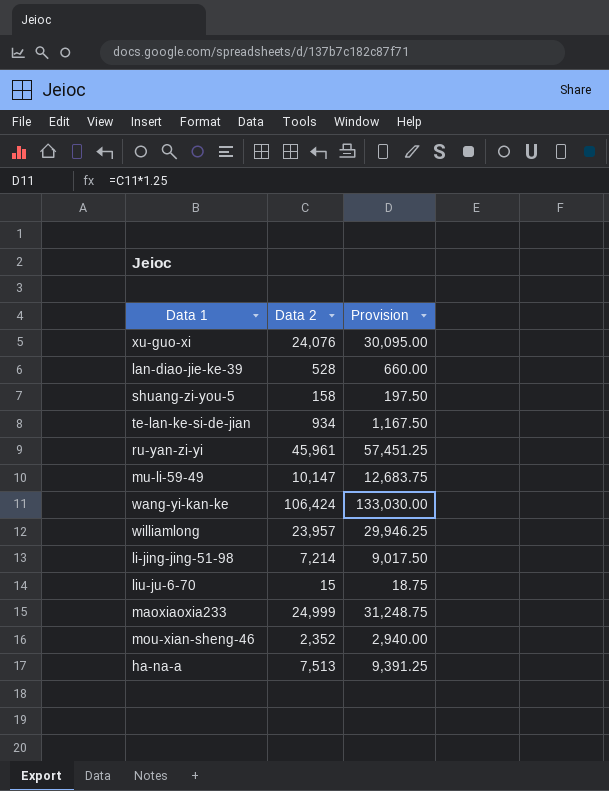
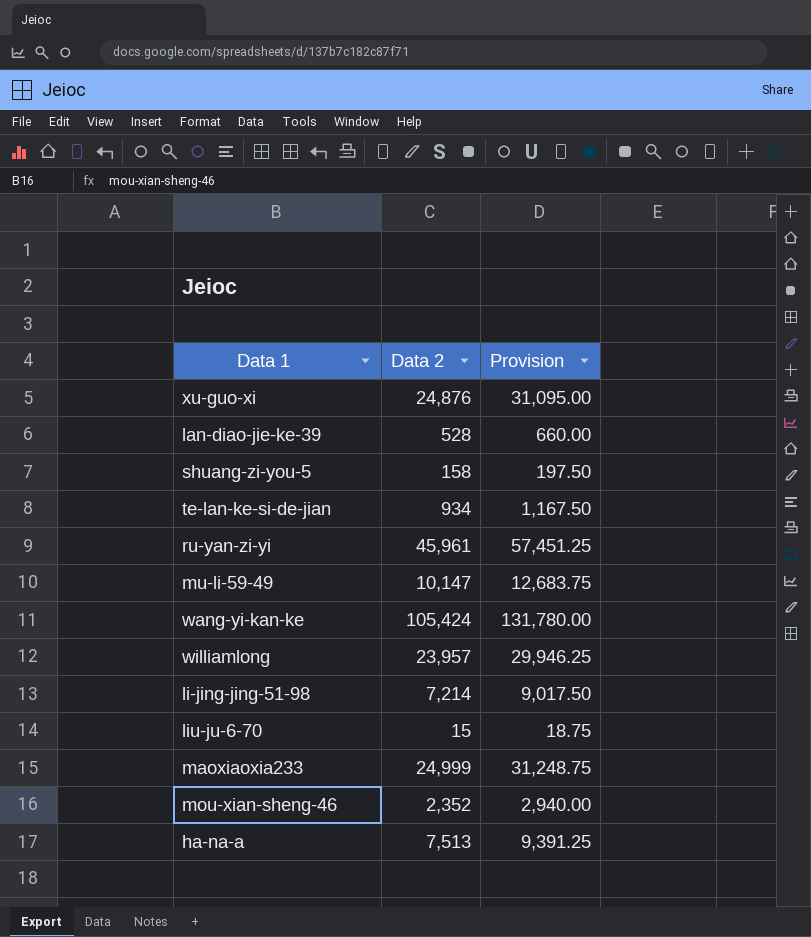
xu-guo-xi | Data 2: 24,076 -> 24,876
xu-guo-xi | Provision: 30,095.00 -> 31,095.00
wang-yi-kan-ke | Data 2: 106,424 -> 105,424
wang-yi-kan-ke | Provision: 133,030.00 -> 131,780.00

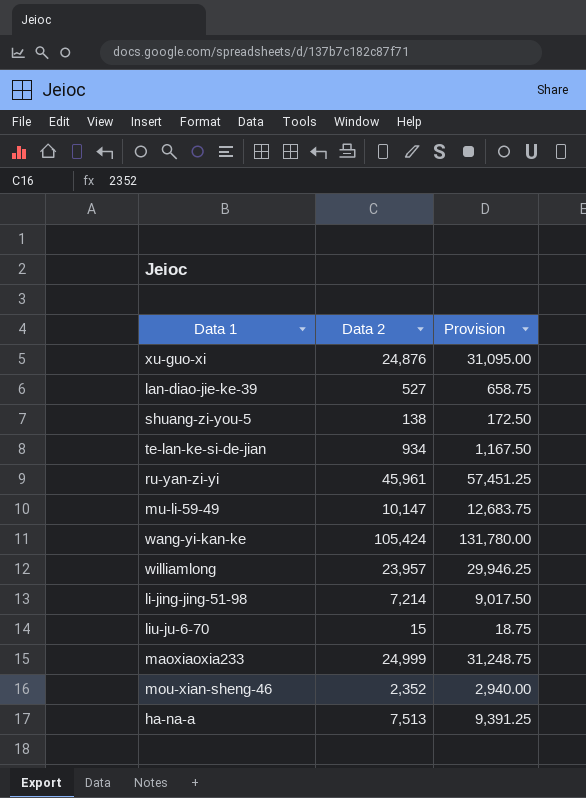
lan-diao-jie-ke-39 | Data 2: 528 -> 527
lan-diao-jie-ke-39 | Provision: 660.00 -> 658.75
shuang-zi-you-5 | Data 2: 158 -> 138
shuang-zi-you-5 | Provision: 197.50 -> 172.50

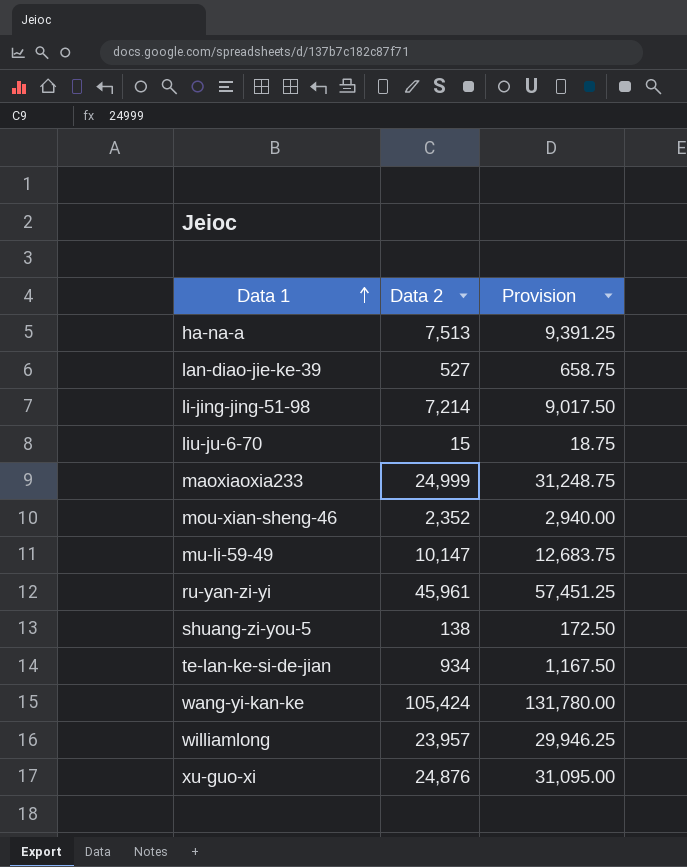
row order: none -> Data 1 ascending

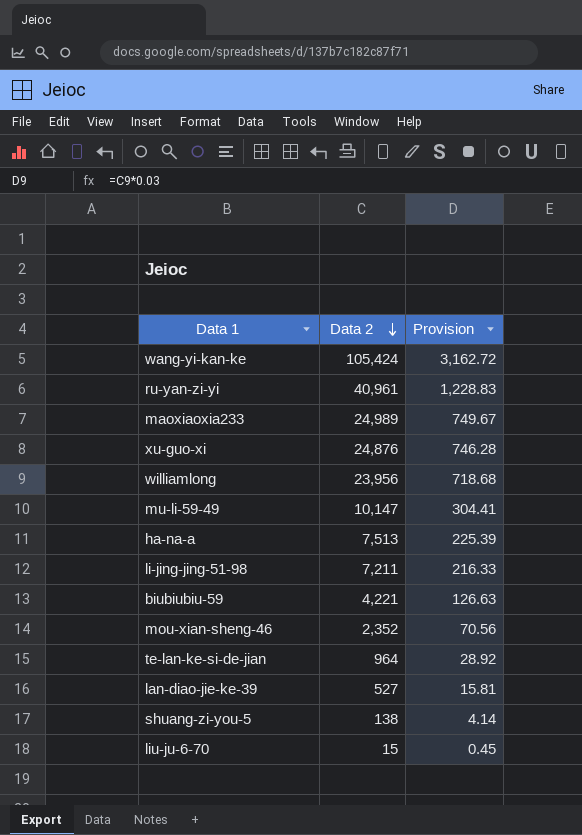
row order: Data 1 ascending -> Data 2 descending
column Provision | formula: [Data 2] * 1.25 -> [Data 2] * 0.03
ru-yan-zi-yi | Data 2: 45,961 -> 40,961
maoxiaoxia233 | Data 2: 24,999 -> 24,989
williamlong | Data 2: 23,957 -> 23,956
li-jing-jing-51-98 | Data 2: 7,214 -> 7,211
row biubiubiu-59: none -> 4,221 | 126.63
te-lan-ke-si-de-jian | Data 2: 934 -> 964

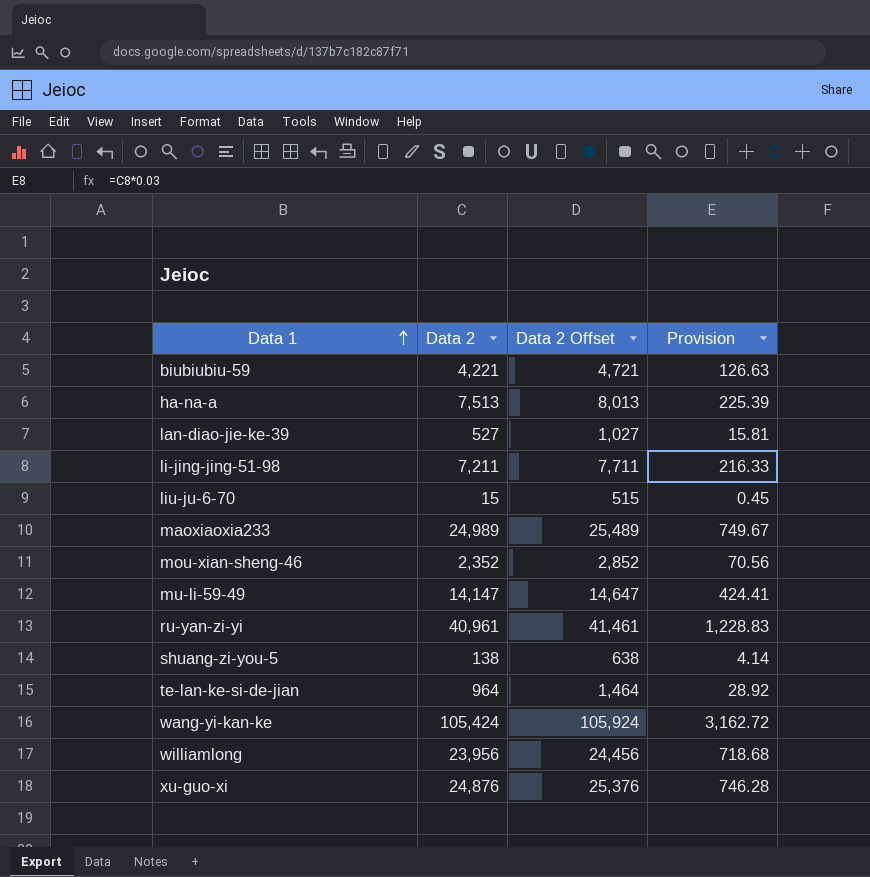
row order: Data 2 descending -> Data 1 ascending
column Data 2 Offset | formula: none -> [Data 2] + 500
mu-li-59-49 | Data 2: 10,147 -> 14,147
mu-li-59-49 | Provision: 304.41 -> 424.41

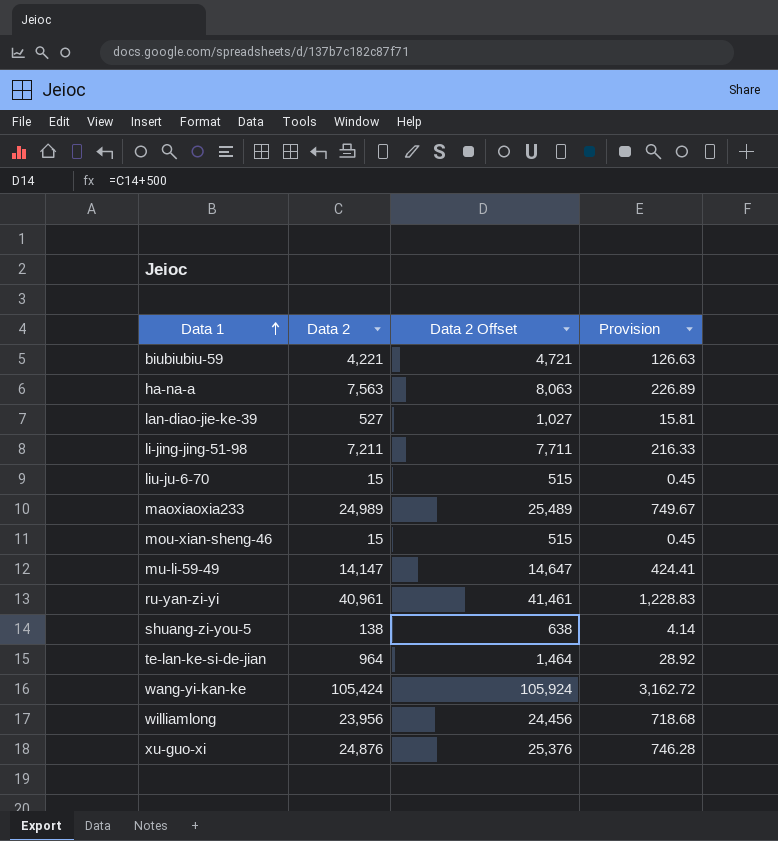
ha-na-a | Data 2: 7,513 -> 7,563
ha-na-a | Data 2 Offset: 8,013 -> 8,063
ha-na-a | Provision: 225.39 -> 226.89
mou-xian-sheng-46 | Data 2: 2,352 -> 15
mou-xian-sheng-46 | Data 2 Offset: 2,852 -> 515
mou-xian-sheng-46 | Provision: 70.56 -> 0.45

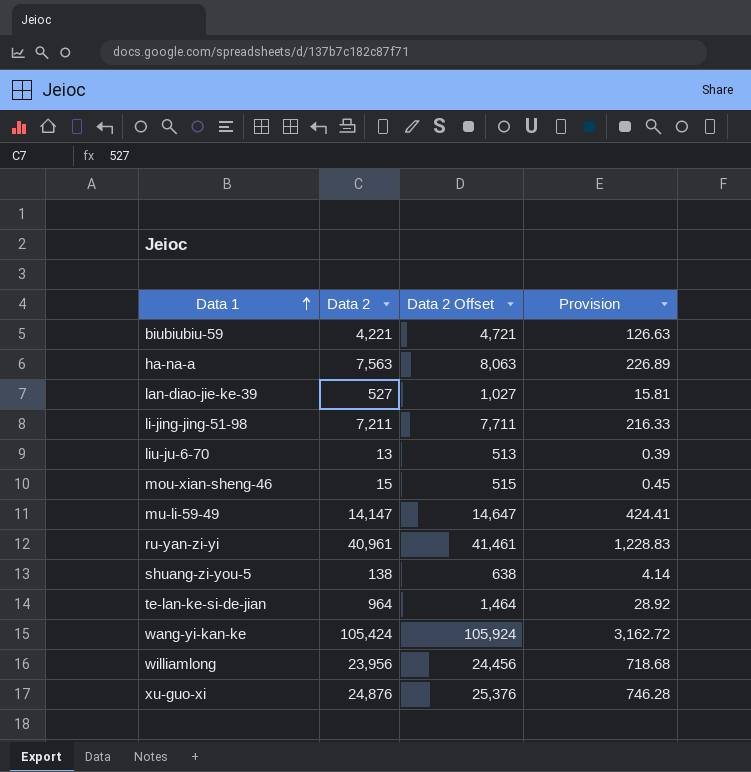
row maoxiaoxia233: 24,989 | 25,489 | 749.67 -> none
liu-ju-6-70 | Data 2: 15 -> 13
liu-ju-6-70 | Data 2 Offset: 515 -> 513
liu-ju-6-70 | Provision: 0.45 -> 0.39

